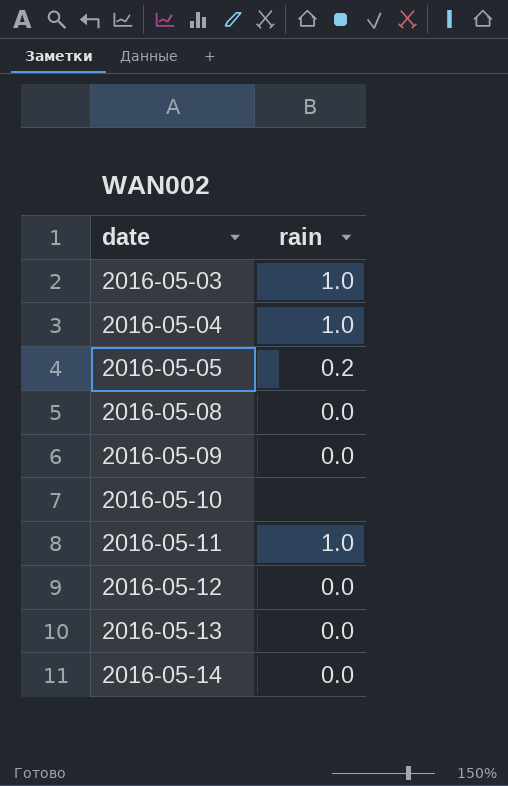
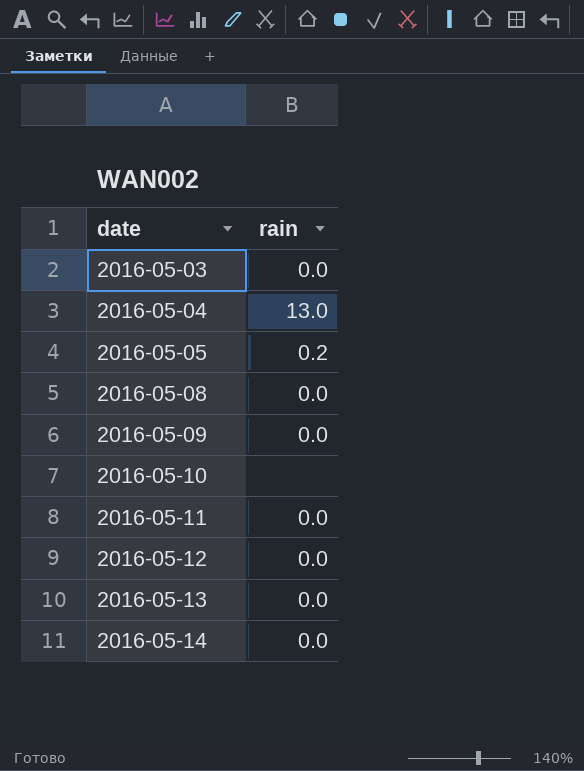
2016-05-03 | rain: 1.0 -> 0.0
2016-05-04 | rain: 1.0 -> 13.0
2016-05-11 | rain: 1.0 -> 0.0

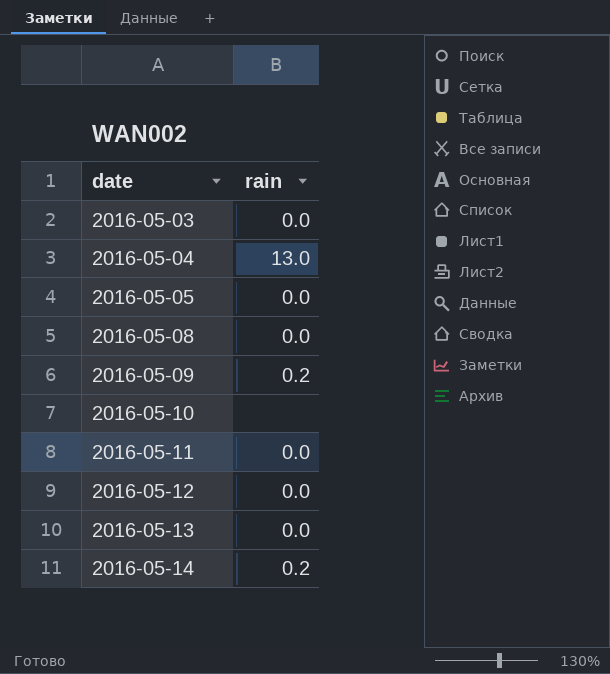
2016-05-05 | rain: 0.2 -> 0.0
2016-05-09 | rain: 0.0 -> 0.2
2016-05-14 | rain: 0.0 -> 0.2

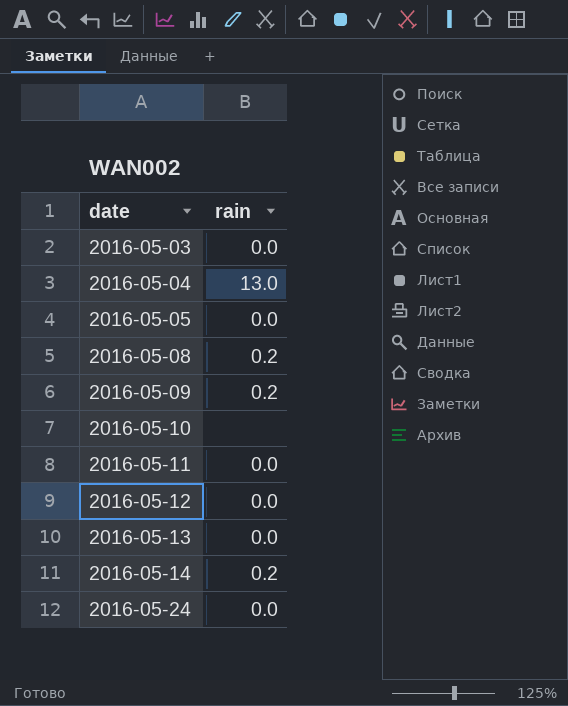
2016-05-08 | rain: 0.0 -> 0.2
row 2016-05-24: none -> 0.0

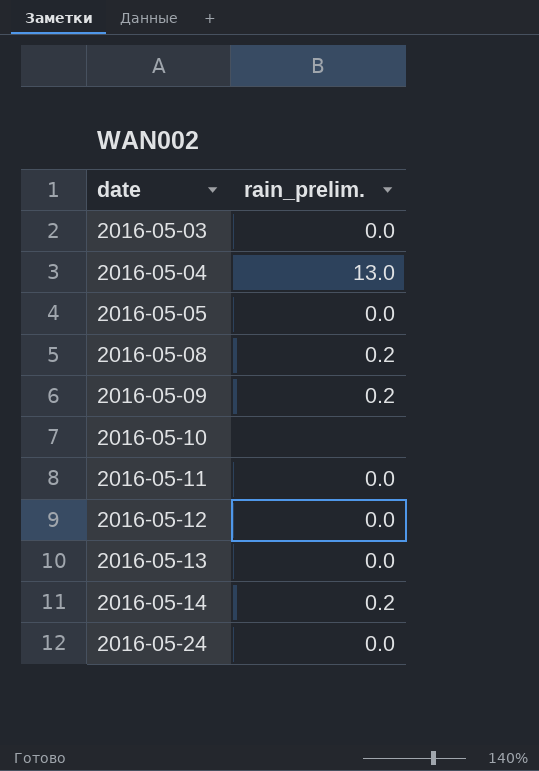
column name: rain -> rain_prelim.

